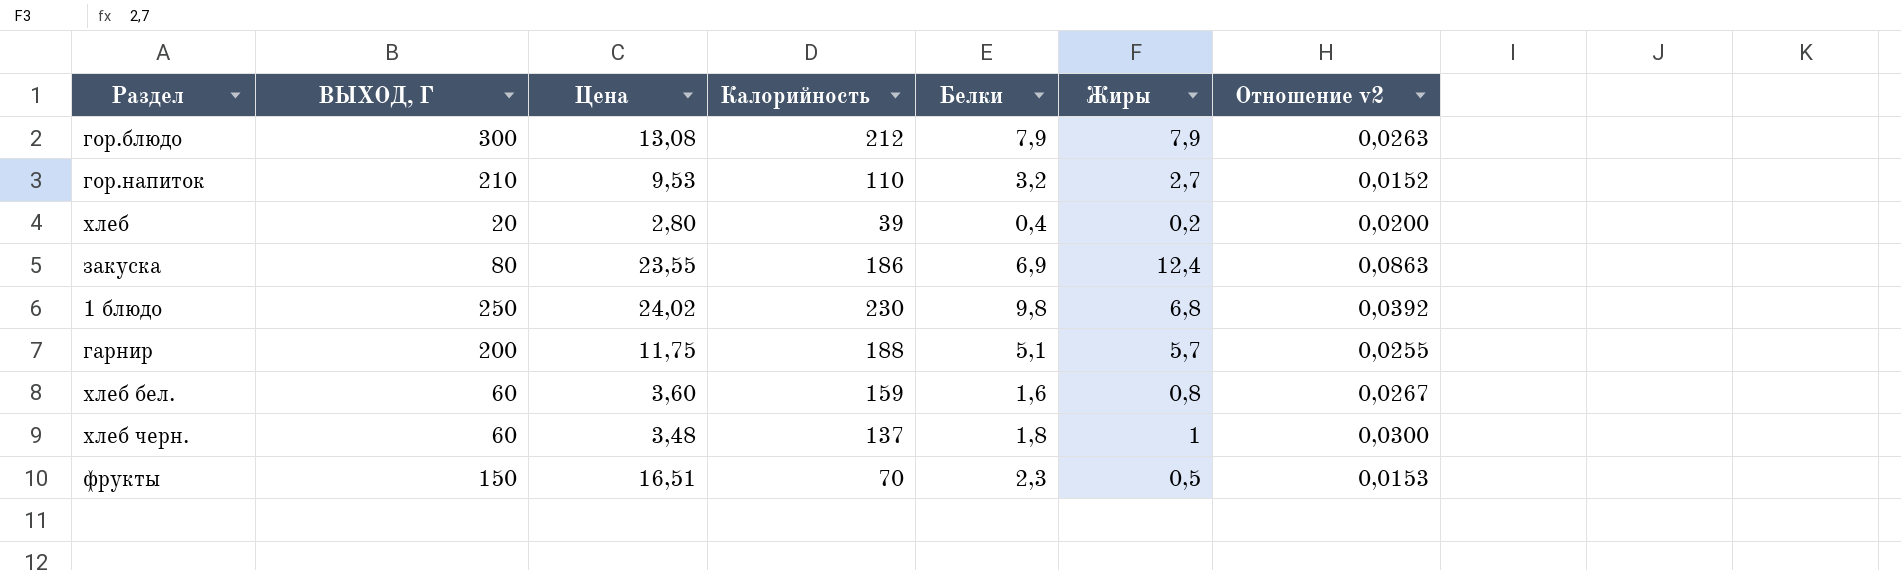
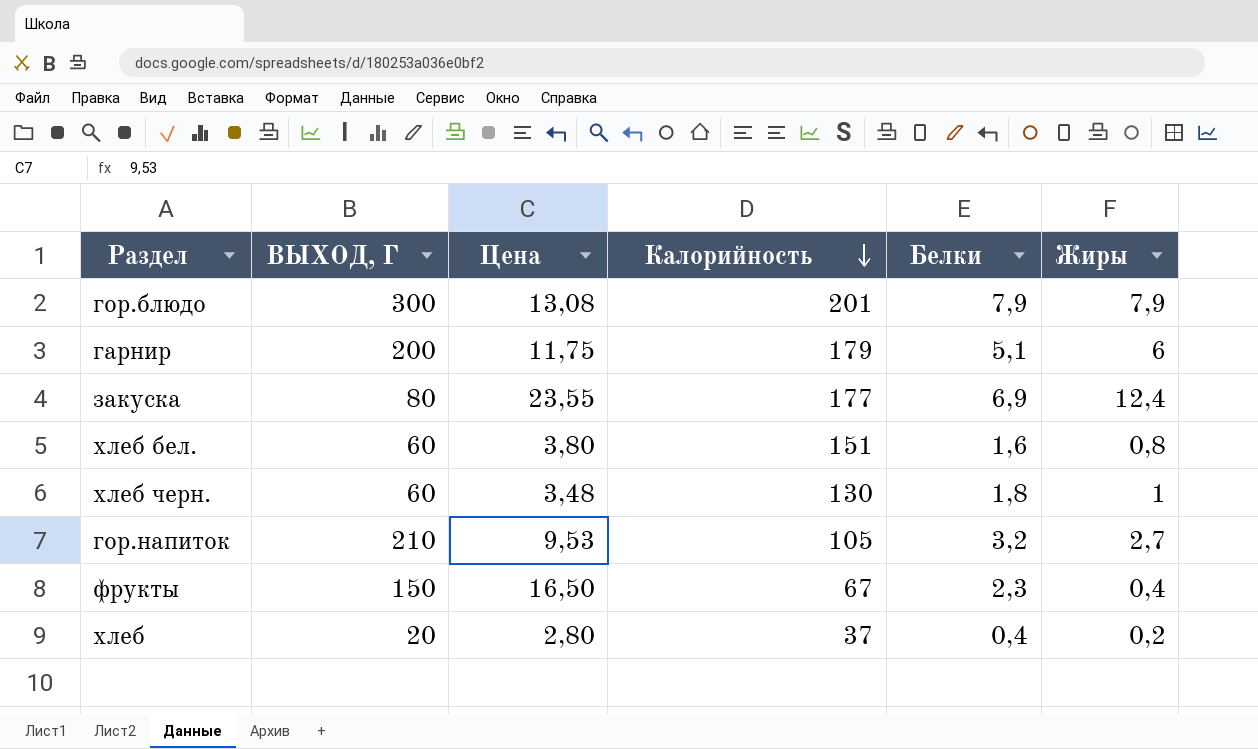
row order: none -> Калорийность descending
column Отношение v2 | formula: [Белки] / [ВЫХОД, Г] -> none
row 1 блюдо: 250 | 24,02 | 230 | 9,8 | 6,8 | 0,0392 -> none
гор.блюдо | Калорийность: 212 -> 201
гарнир | Калорийность: 188 -> 179
гарнир | Жиры: 5,7 -> 6
закуска | Калорийность: 186 -> 177
хлеб бел. | Цена: 3,60 -> 3,80
хлеб бел. | Калорийность: 159 -> 151
хлеб черн. | Калорийность: 137 -> 130
гор.напиток | Калорийность: 110 -> 105
фрукты | Цена: 16,51 -> 16,50
фрукты | Калорийность: 70 -> 67
фрукты | Жиры: 0,5 -> 0,4
хлеб | Калорийность: 39 -> 37

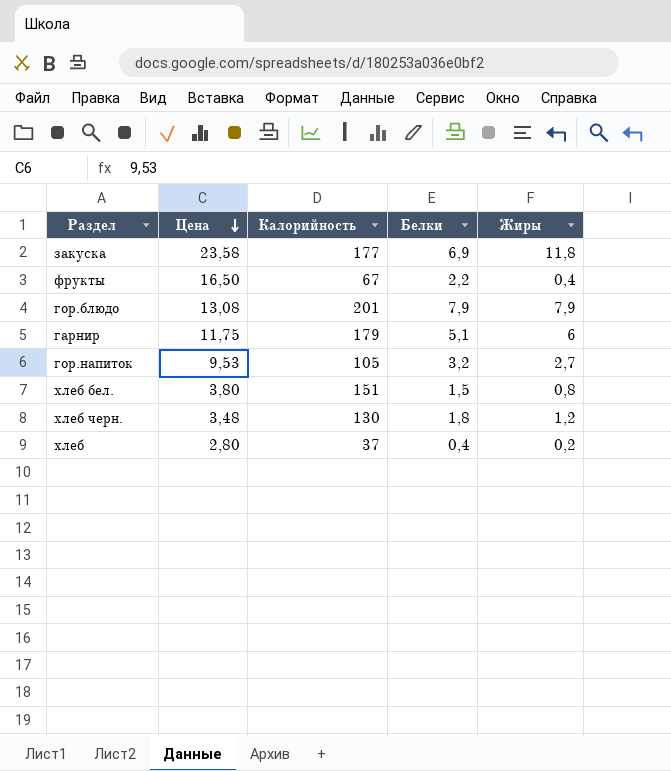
row order: Калорийность descending -> Цена descending
column ВЫХОД, Г | position: 2 -> none
закуска | Цена: 23,55 -> 23,58
закуска | Жиры: 12,4 -> 11,8
фрукты | Белки: 2,3 -> 2,2
хлеб бел. | Белки: 1,6 -> 1,5
хлеб черн. | Жиры: 1 -> 1,2

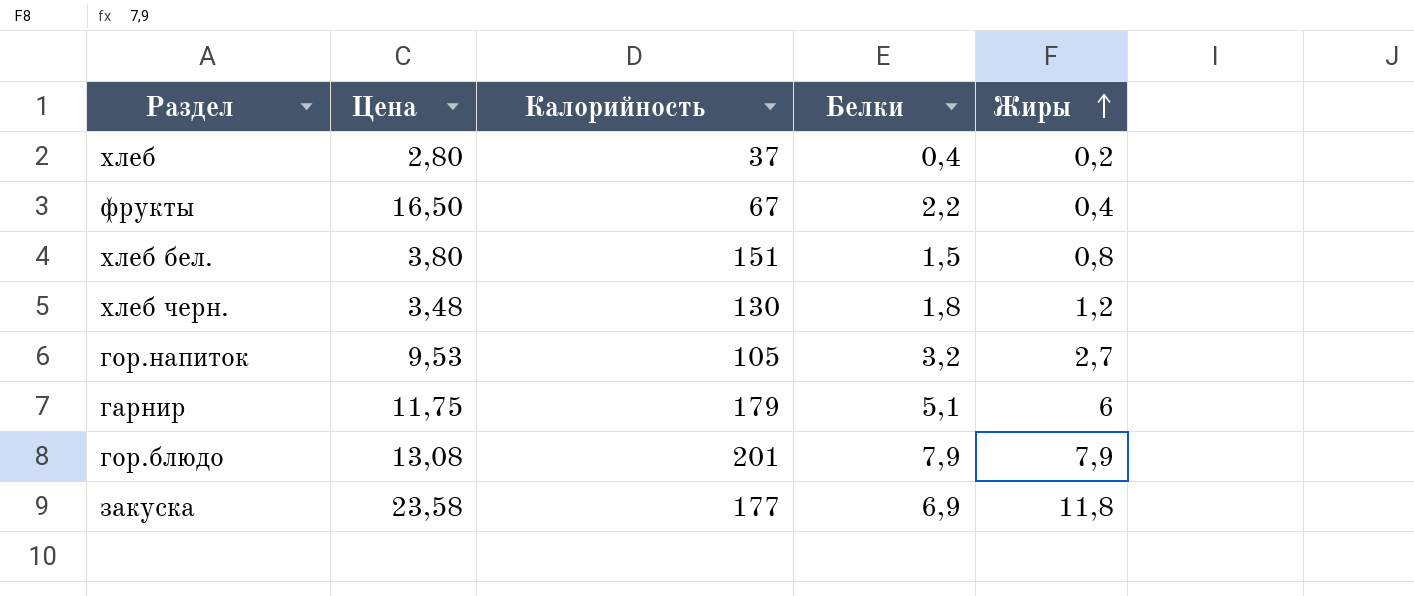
row order: Цена descending -> Жиры ascending

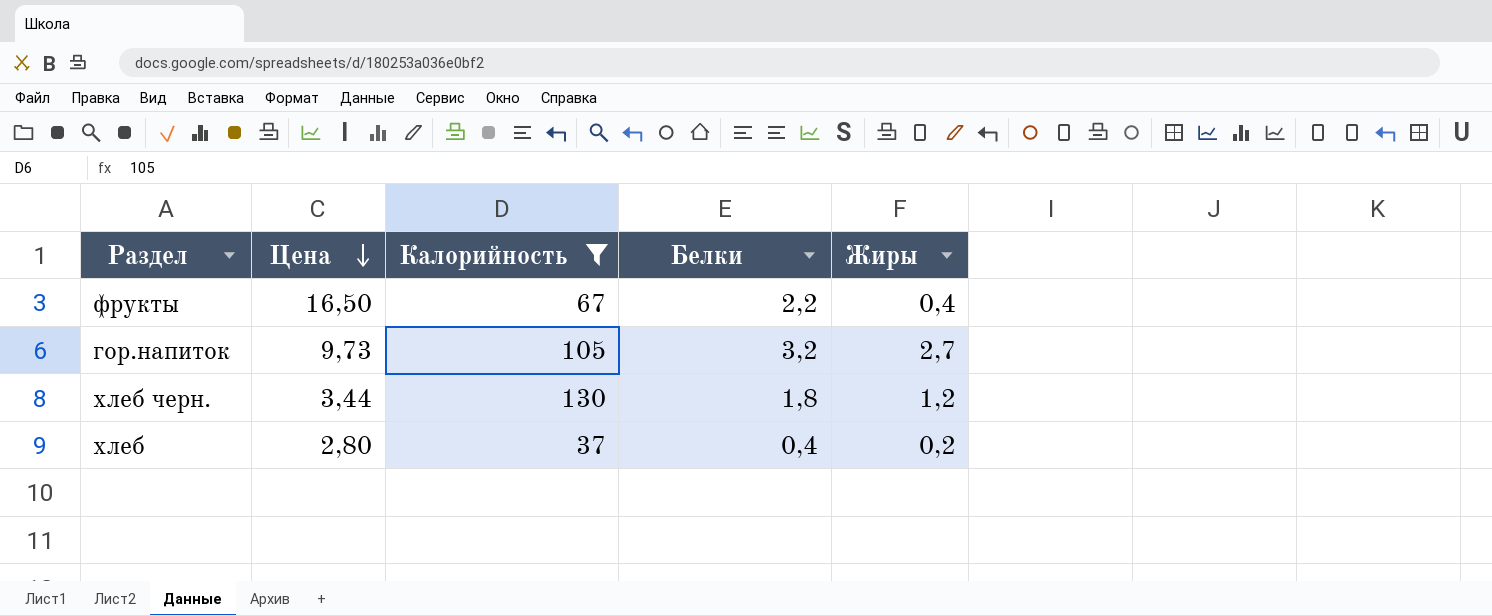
filter: none -> Калорийность <= 130
row order: Жиры ascending -> Цена descending
гор.напиток | Цена: 9,53 -> 9,73
хлеб черн. | Цена: 3,48 -> 3,44

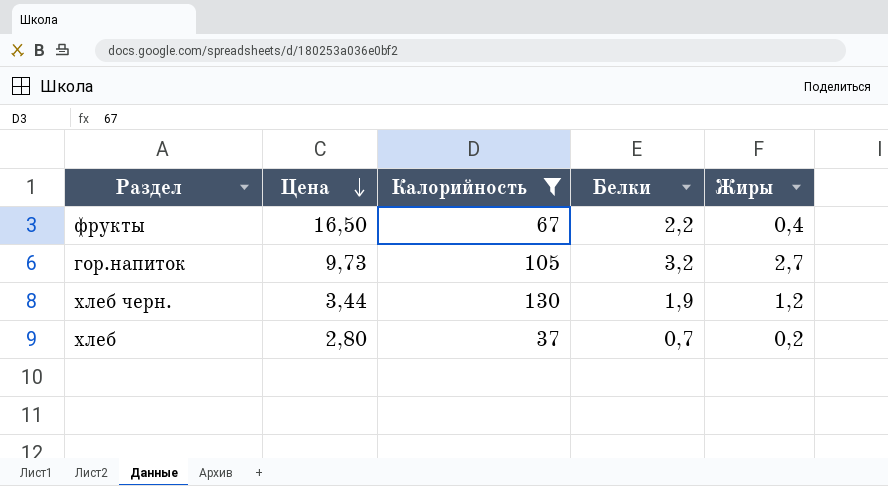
хлеб черн. | Белки: 1,8 -> 1,9
хлеб | Белки: 0,4 -> 0,7

